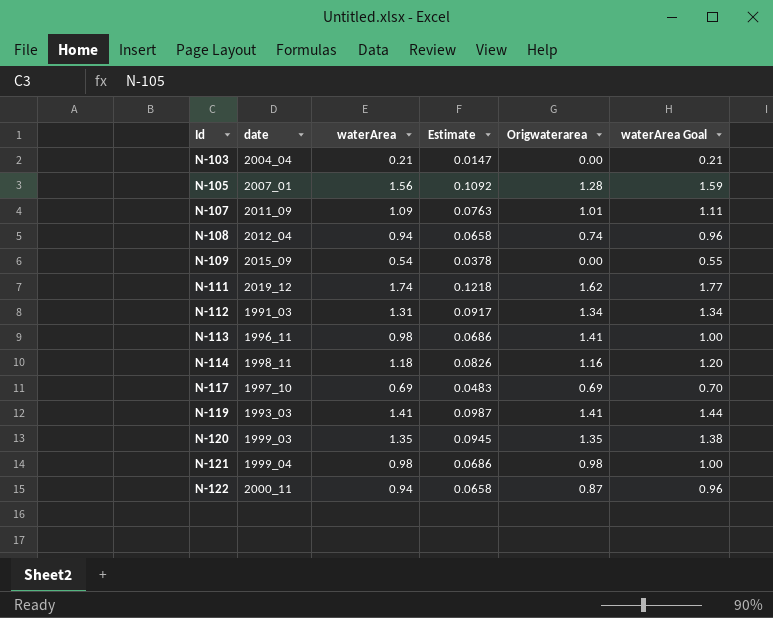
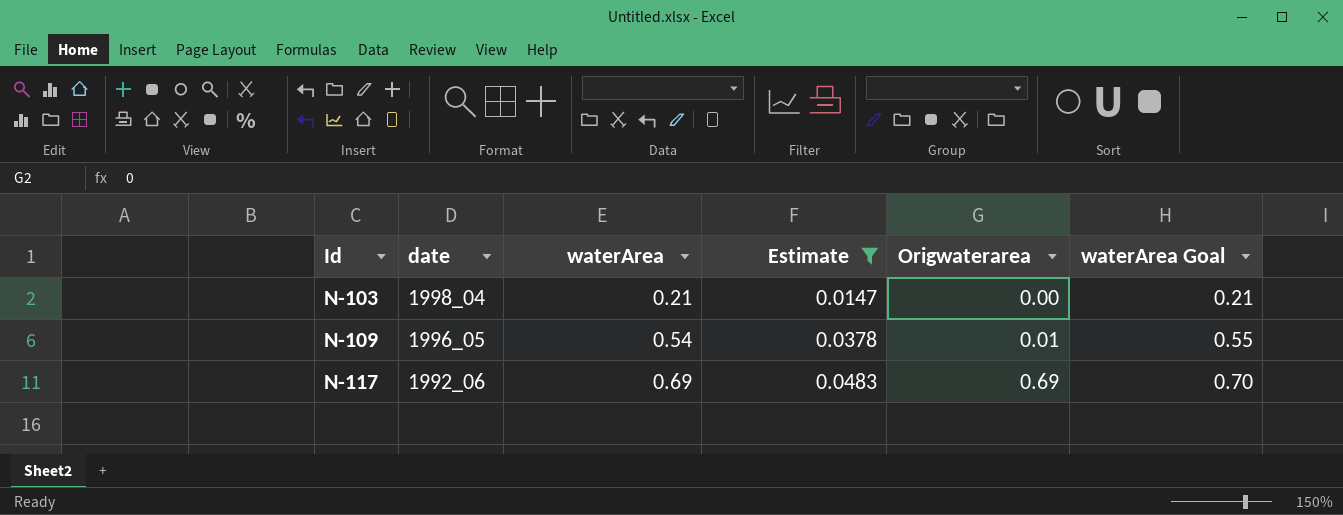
filter: none -> Estimate <= 0.0483
N-103 | date: 2004_04 -> 1998_04
N-109 | date: 2015_09 -> 1996_05
N-109 | Origwaterarea: 0.00 -> 0.01
N-117 | date: 1997_10 -> 1992_06

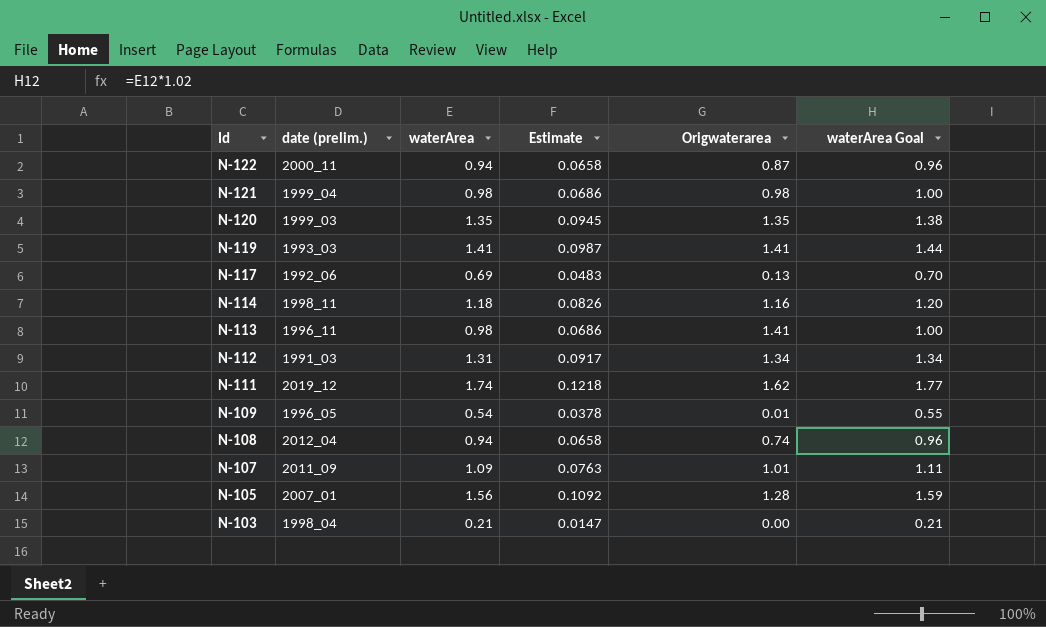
filter: Estimate <= 0.0483 -> none
row order: Id ascending -> Id descending
column name: date -> date (prelim.)
N-117 | Origwaterarea: 0.69 -> 0.13

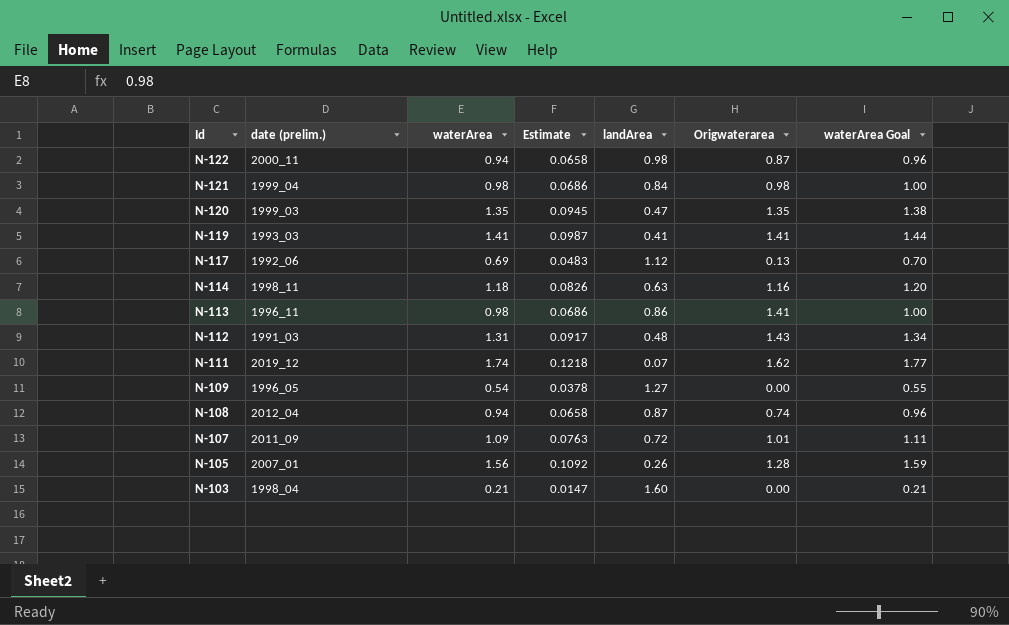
column landArea | position: none -> 5
N-112 | Origwaterarea: 1.34 -> 1.43
N-109 | Origwaterarea: 0.01 -> 0.00

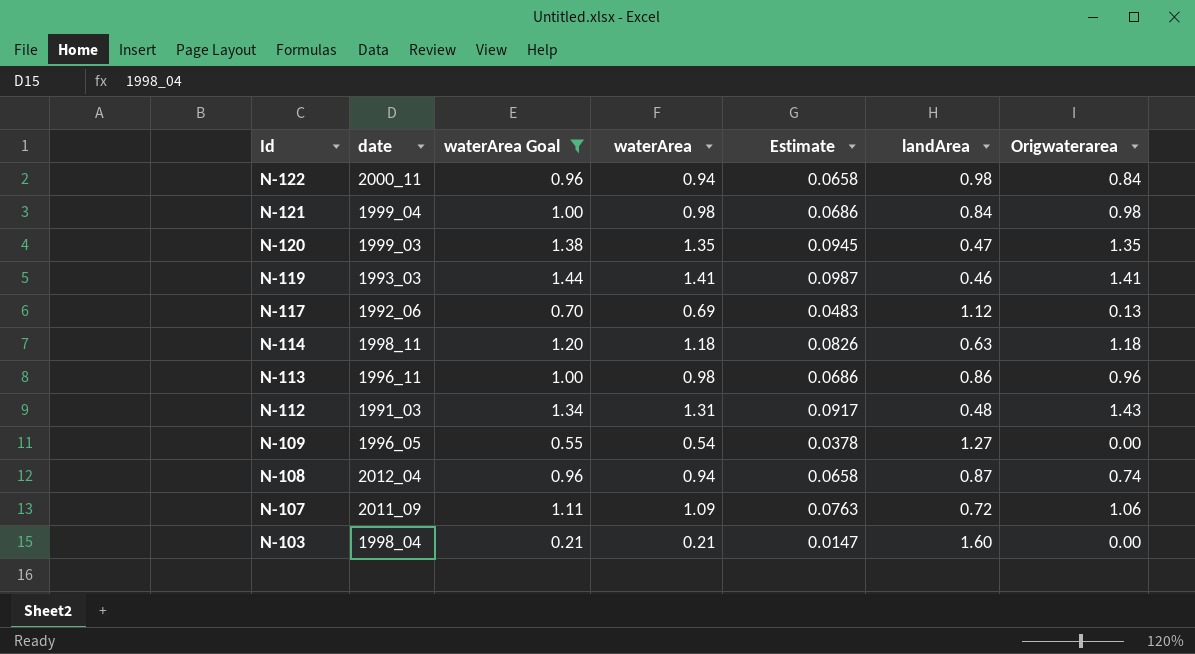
filter: none -> waterArea Goal <= 1.44
column name: date (prelim.) -> date
column waterArea Goal | position: 7 -> 3
N-122 | Origwaterarea: 0.87 -> 0.84
N-119 | landArea: 0.41 -> 0.46
N-114 | Origwaterarea: 1.16 -> 1.18
N-113 | Origwaterarea: 1.41 -> 0.96
N-107 | Origwaterarea: 1.01 -> 1.06

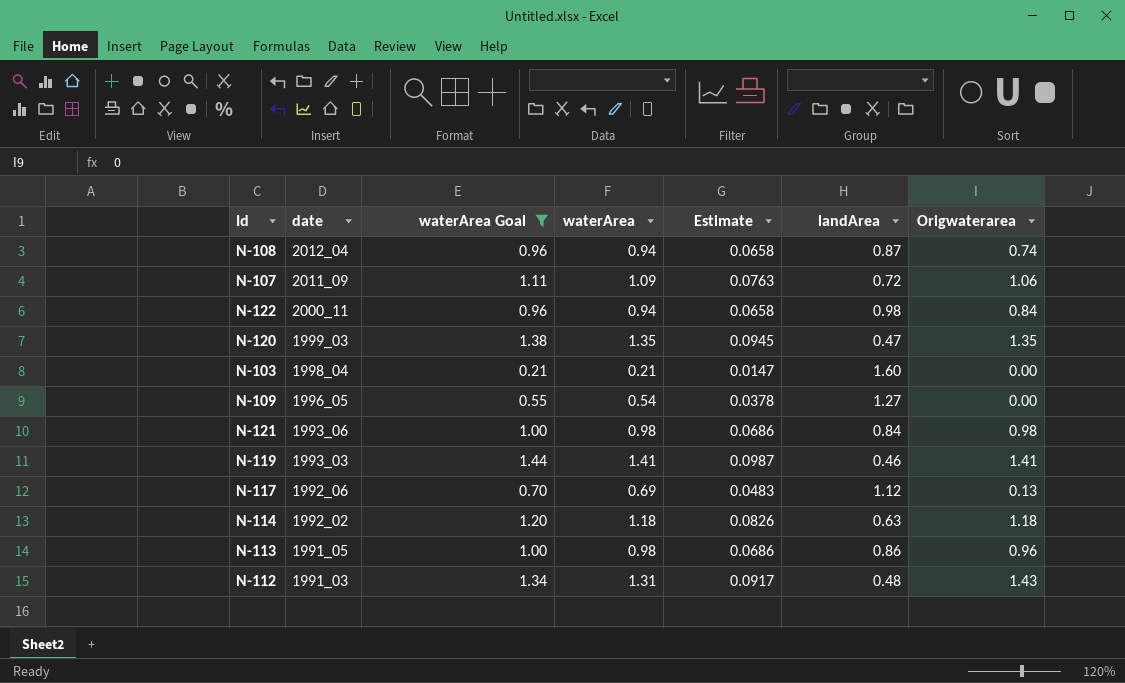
row order: Id descending -> date descending
N-121 | date: 1999_04 -> 1993_06
N-114 | date: 1998_11 -> 1992_02
N-113 | date: 1996_11 -> 1991_05

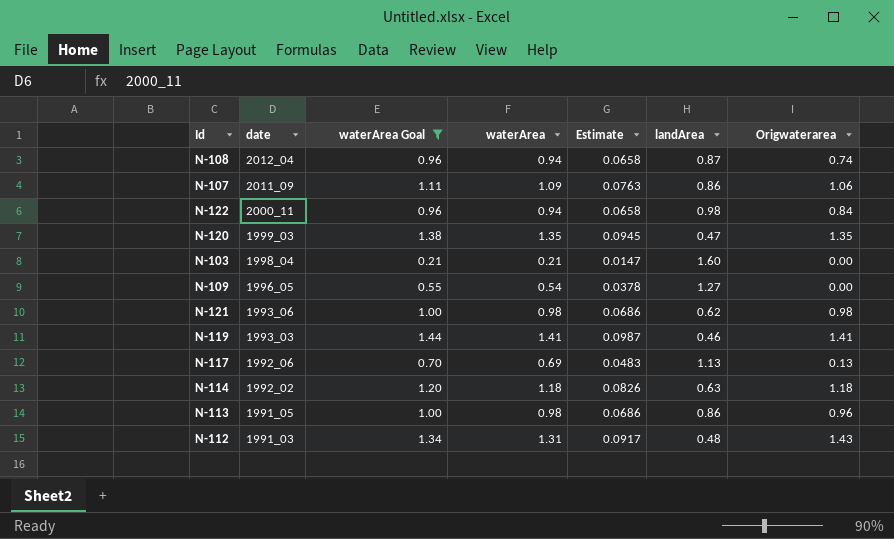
N-107 | landArea: 0.72 -> 0.86
N-121 | landArea: 0.84 -> 0.62
N-117 | landArea: 1.12 -> 1.13

